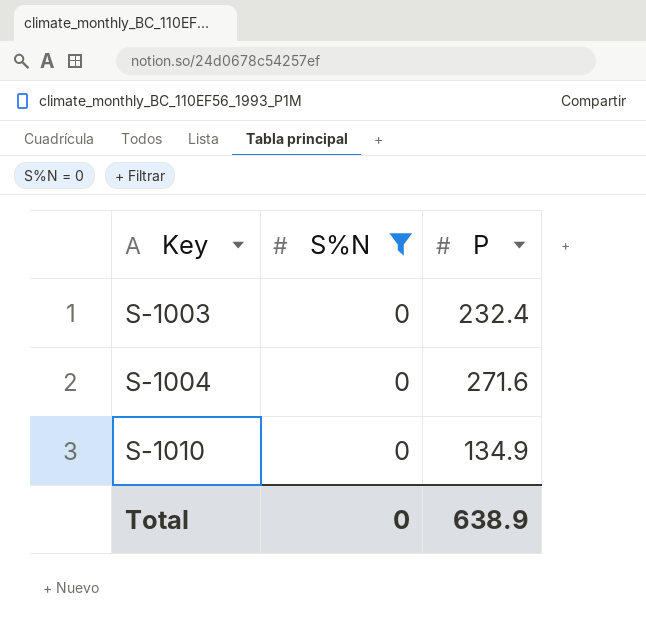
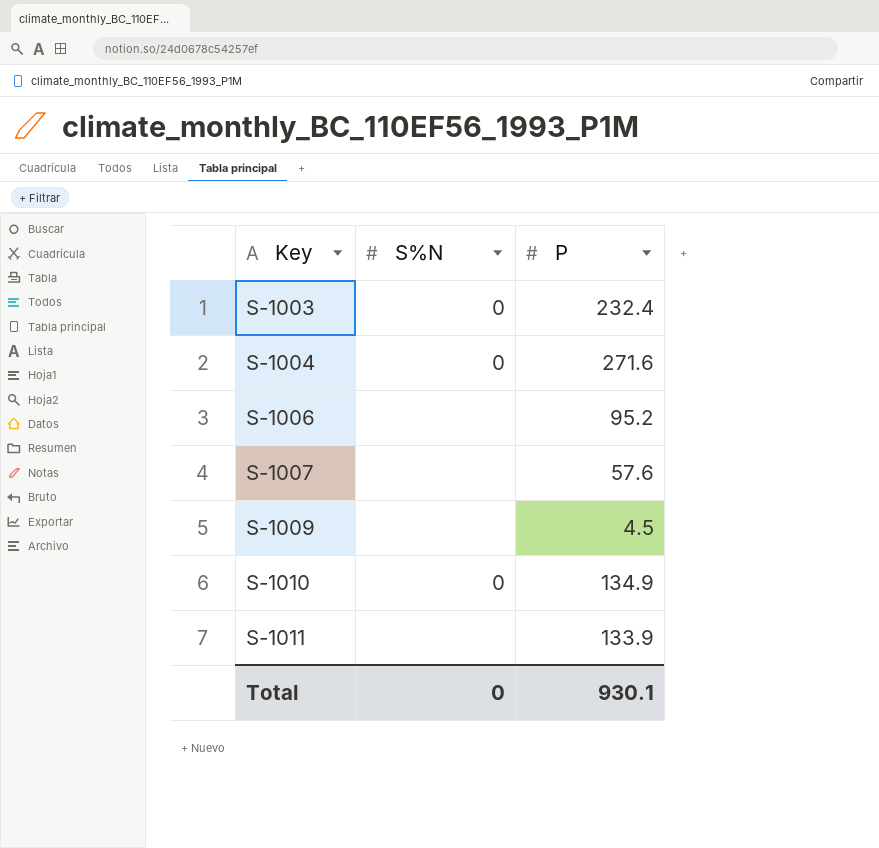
filter: S%N = 0 -> none
Total | P: 638.9 -> 930.1

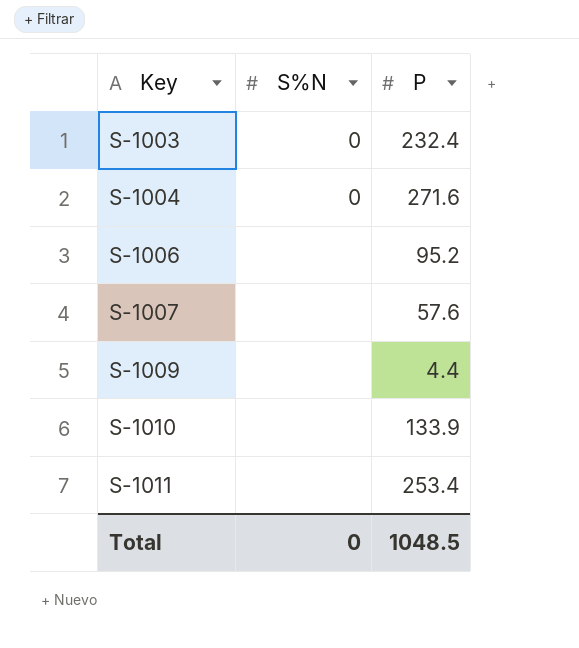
S-1009 | P: 4.5 -> 4.4
S-1010 | S%N: 0 -> none
S-1010 | P: 134.9 -> 133.9
S-1011 | P: 133.9 -> 253.4
Total | P: 930.1 -> 1048.5

